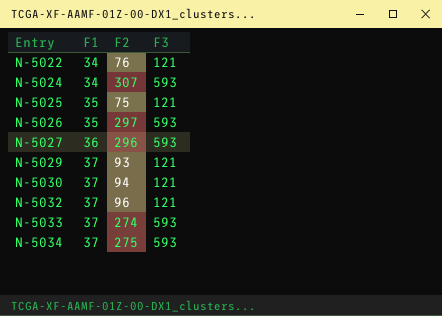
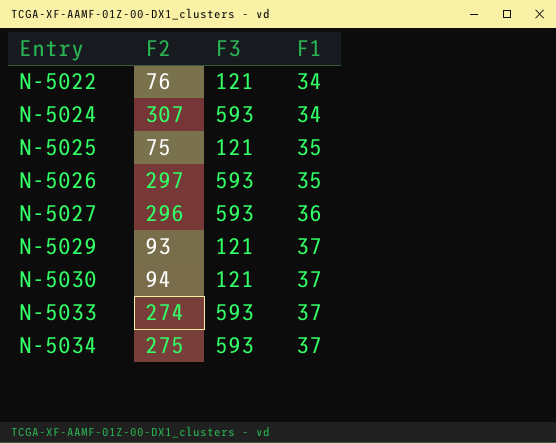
column F1 | position: 2 -> 4
row N-5032: 37 | 96 | 121 -> none

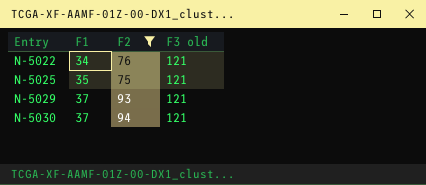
filter: none -> F2 <= 94
column F1 | position: 4 -> 2
column name: F3 -> F3 old

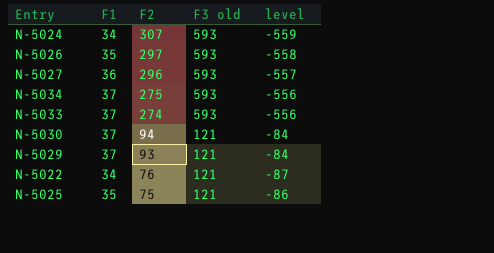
filter: F2 <= 94 -> none
row order: Entry ascending -> F2 descending
column level | formula: none -> [F1] - [F3 old]

